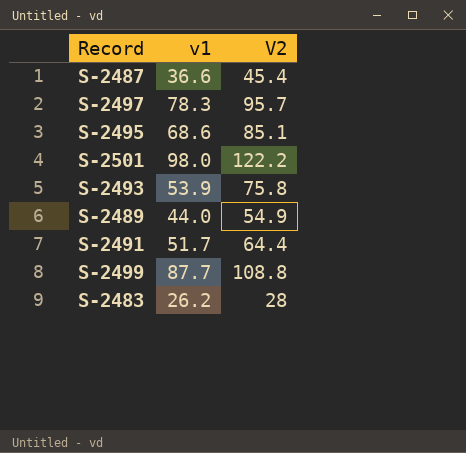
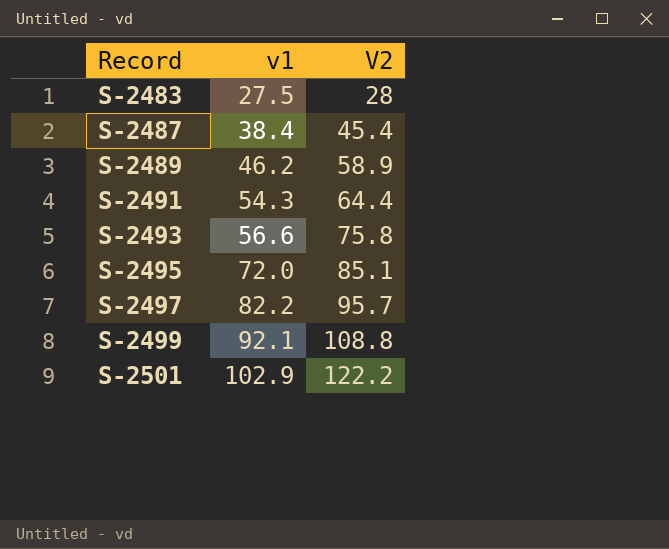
row order: none -> Record ascending
S-2483 | v1: 26.2 -> 27.5
S-2487 | v1: 36.6 -> 38.4
S-2489 | v1: 44.0 -> 46.2
S-2489 | V2: 54.9 -> 58.9
S-2491 | v1: 51.7 -> 54.3
S-2493 | v1: 53.9 -> 56.6
S-2495 | v1: 68.6 -> 72.0
S-2497 | v1: 78.3 -> 82.2
S-2499 | v1: 87.7 -> 92.1
S-2501 | v1: 98.0 -> 102.9

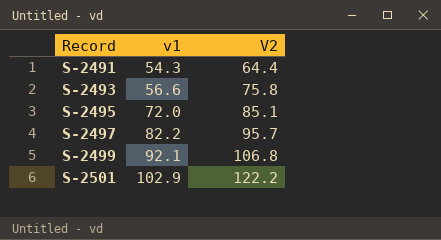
row S-2483: 27.5 | 28 -> none
row S-2487: 38.4 | 45.4 -> none
row S-2489: 46.2 | 58.9 -> none
S-2499 | V2: 108.8 -> 106.8

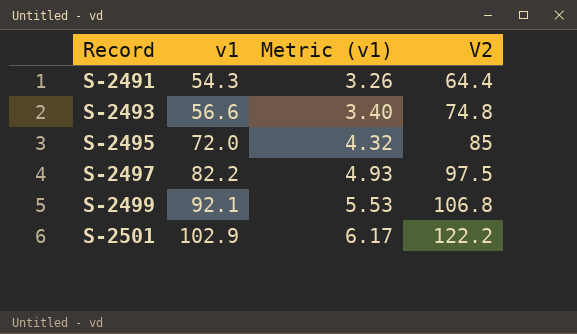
column Metric (v1) | formula: none -> [v1] * 0.06
S-2493 | V2: 75.8 -> 74.8
S-2495 | V2: 85.1 -> 85
S-2497 | V2: 95.7 -> 97.5

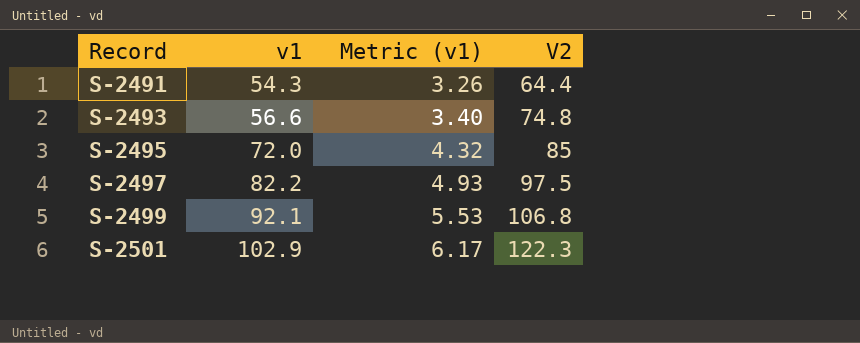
S-2501 | V2: 122.2 -> 122.3

